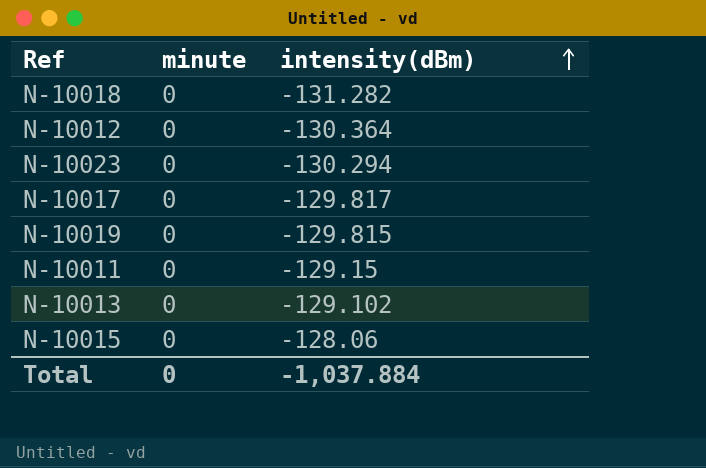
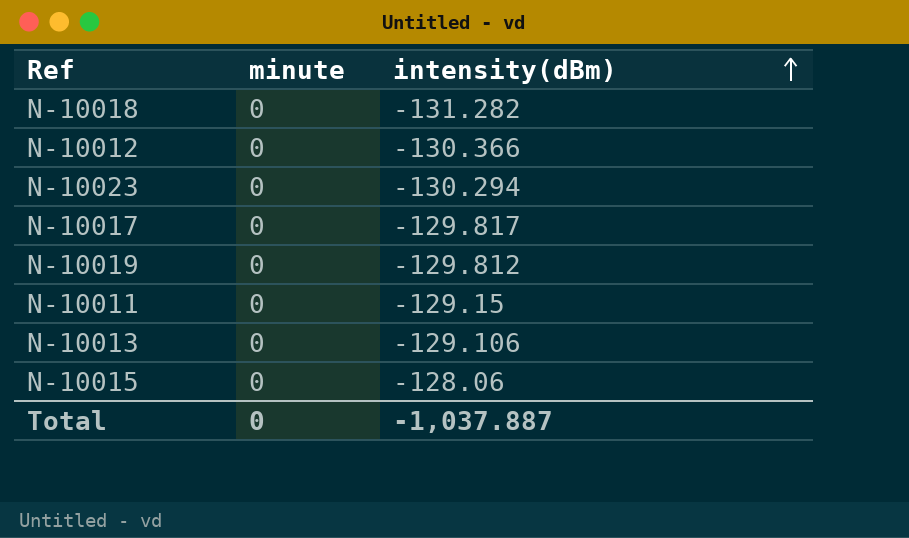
N-10012 | intensity(dBm): -130.364 -> -130.366
N-10019 | intensity(dBm): -129.815 -> -129.812
N-10013 | intensity(dBm): -129.102 -> -129.106
Total | intensity(dBm): -1,037.884 -> -1,037.887

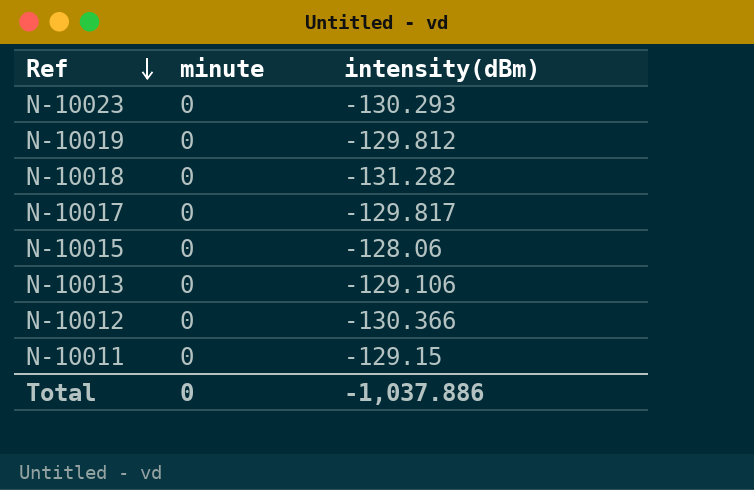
row order: intensity(dBm) ascending -> Ref descending
N-10023 | intensity(dBm): -130.294 -> -130.293
Total | intensity(dBm): -1,037.887 -> -1,037.886

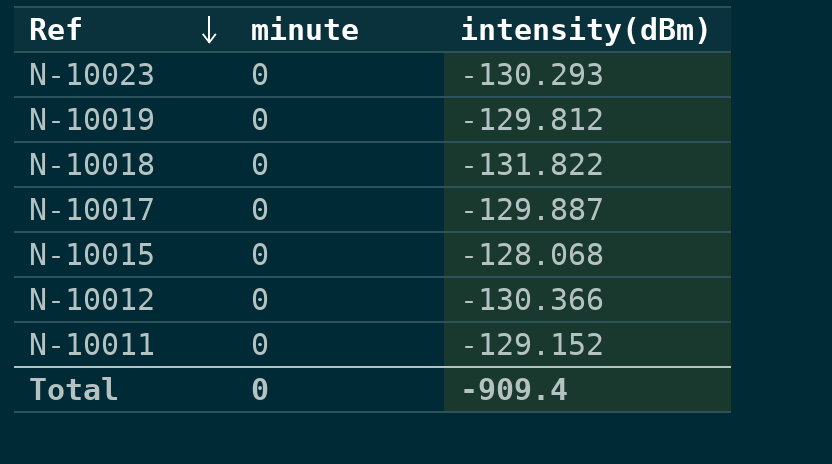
row N-10013: 0 | -129.106 -> none
N-10018 | intensity(dBm): -131.282 -> -131.822
N-10017 | intensity(dBm): -129.817 -> -129.887
N-10015 | intensity(dBm): -128.06 -> -128.068
N-10011 | intensity(dBm): -129.15 -> -129.152
Total | intensity(dBm): -1,037.886 -> -909.4

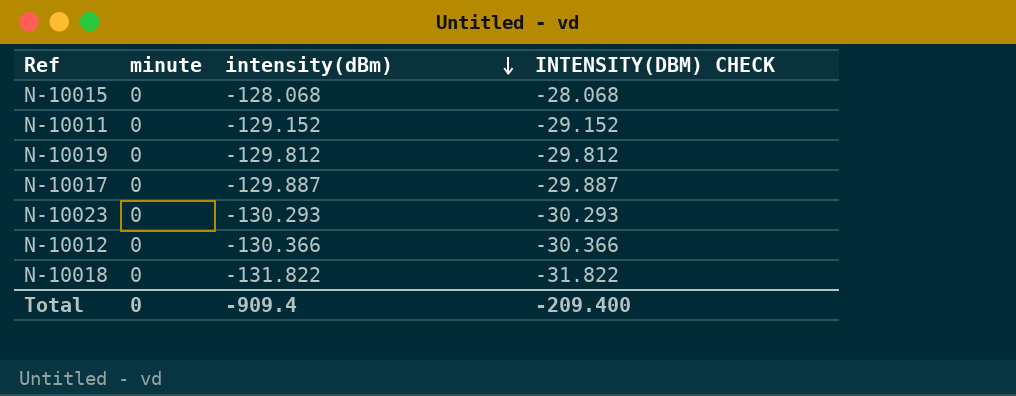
row order: Ref descending -> intensity(dBm) descending
column INTENSITY(DBM) CHECK | formula: none -> [intensity(dBm)] + 100

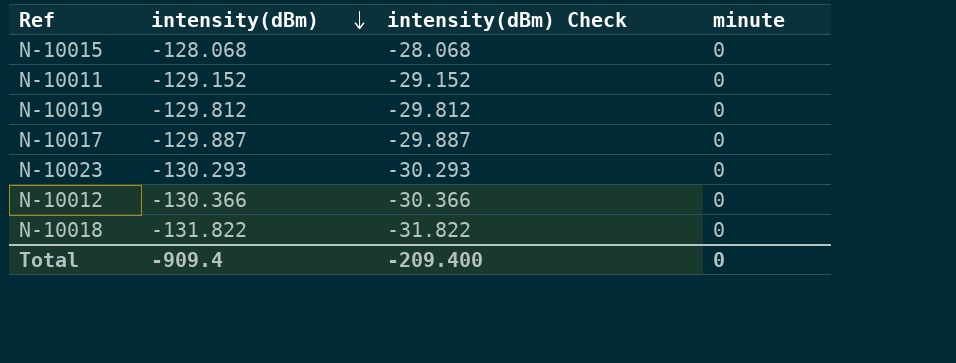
column name: INTENSITY(DBM) CHECK -> intensity(dBm) Check
column minute | position: 2 -> 4

